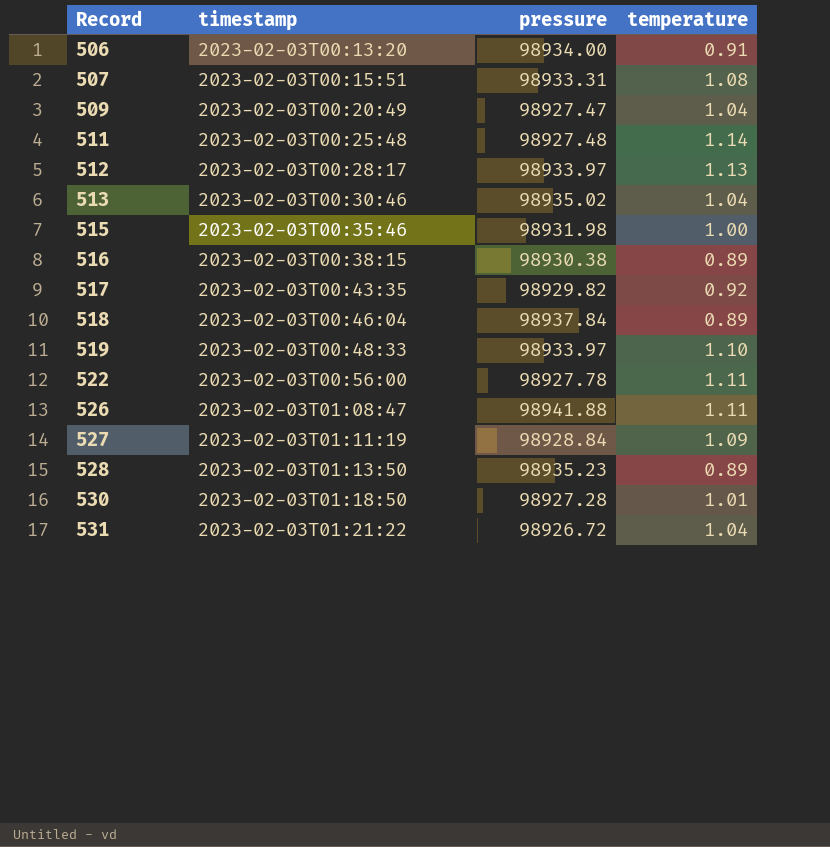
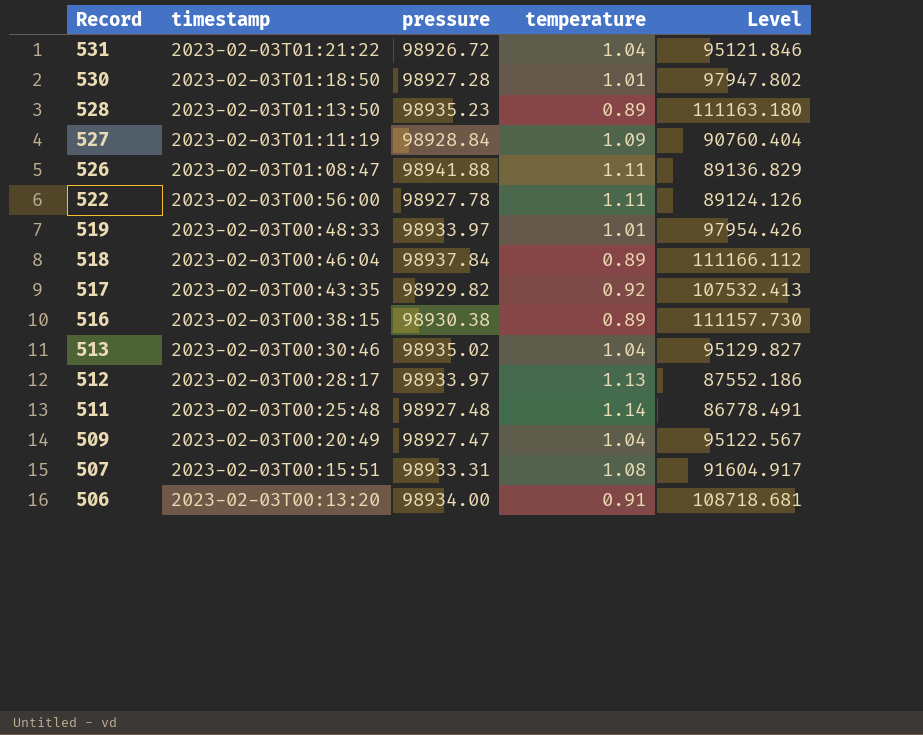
row order: Record ascending -> Record descending
column Level | formula: none -> [pressure] / [temperature]
row 515: 2023-02-03T00:35:46 | 98931.98 | 1.00 -> none
519 | temperature: 1.10 -> 1.01

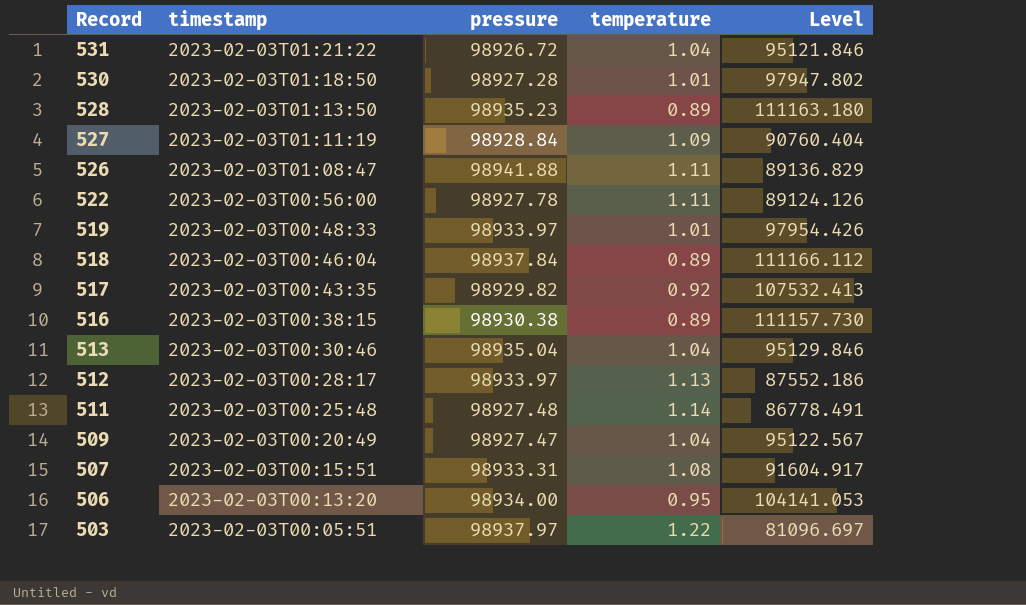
513 | pressure: 98935.02 -> 98935.04
513 | Level: 95129.827 -> 95129.846
506 | temperature: 0.91 -> 0.95
506 | Level: 108718.681 -> 104141.053
row 503: none -> 2023-02-03T00:05:51 | 98937.97 | 1.22 | 81096.697

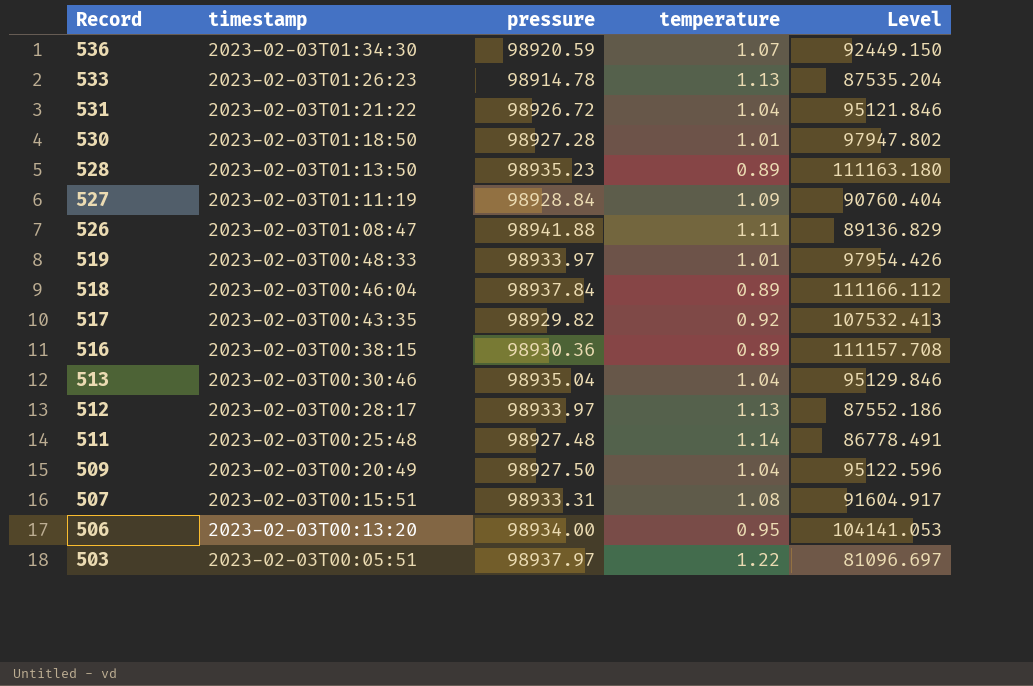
row 522: 2023-02-03T00:56:00 | 98927.78 | 1.11 | 89124.126 -> none
row 536: none -> 2023-02-03T01:34:30 | 98920.59 | 1.07 | 92449.150
row 533: none -> 2023-02-03T01:26:23 | 98914.78 | 1.13 | 87535.204
516 | pressure: 98930.38 -> 98930.36
516 | Level: 111157.730 -> 111157.708
509 | pressure: 98927.47 -> 98927.50
509 | Level: 95122.567 -> 95122.596

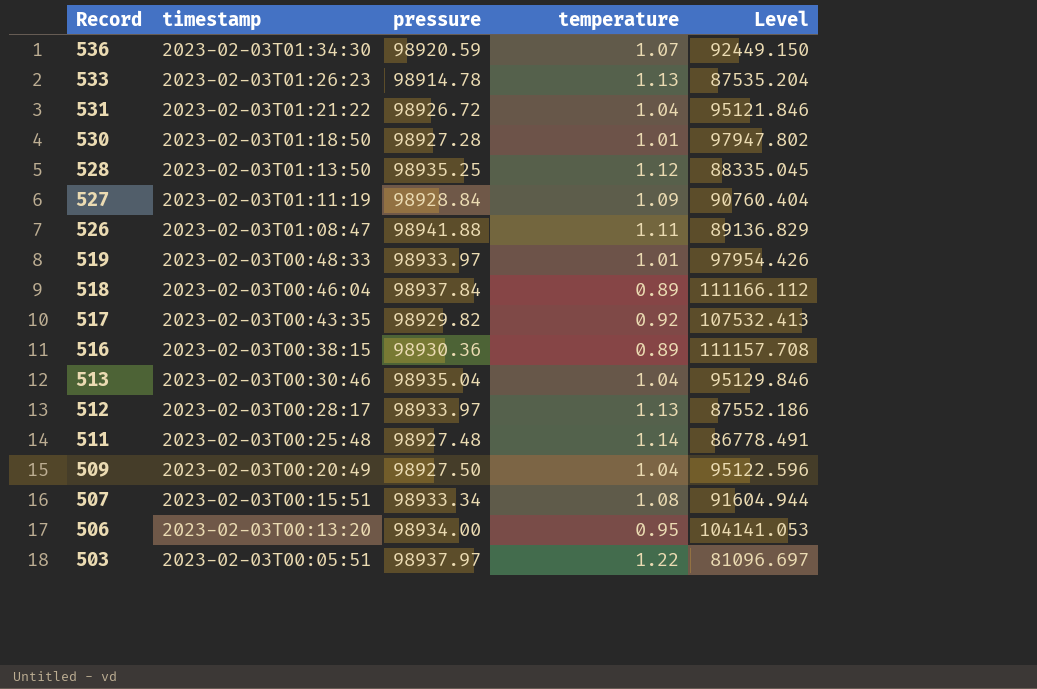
528 | pressure: 98935.23 -> 98935.25
528 | temperature: 0.89 -> 1.12
528 | Level: 111163.180 -> 88335.045
507 | pressure: 98933.31 -> 98933.34
507 | Level: 91604.917 -> 91604.944

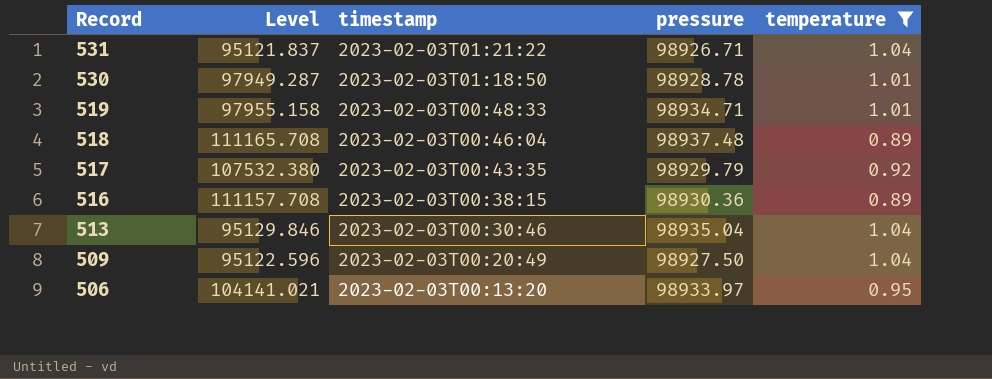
filter: none -> temperature <= 1.04
column Level | position: 5 -> 2
531 | Level: 95121.846 -> 95121.837
531 | pressure: 98926.72 -> 98926.71
530 | Level: 97947.802 -> 97949.287
530 | pressure: 98927.28 -> 98928.78
519 | Level: 97954.426 -> 97955.158
519 | pressure: 98933.97 -> 98934.71
518 | Level: 111166.112 -> 111165.708
518 | pressure: 98937.84 -> 98937.48
517 | Level: 107532.413 -> 107532.380
517 | pressure: 98929.82 -> 98929.79
506 | Level: 104141.053 -> 104141.021
506 | pressure: 98934.00 -> 98933.97

